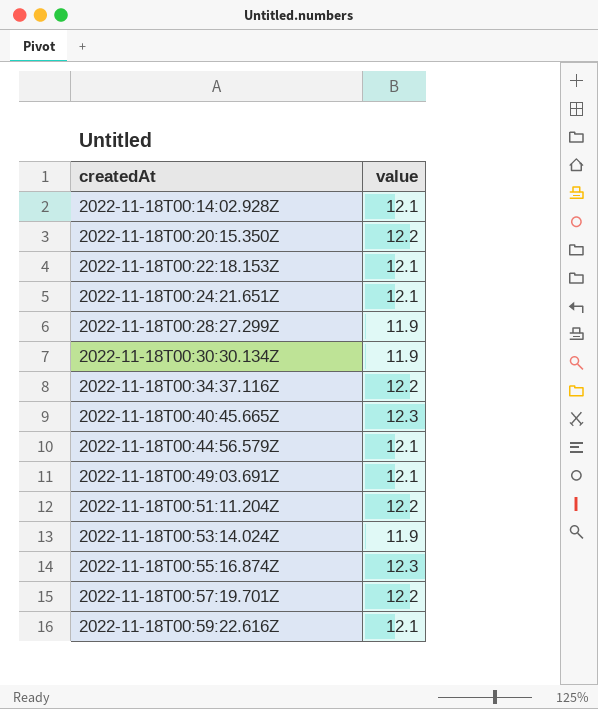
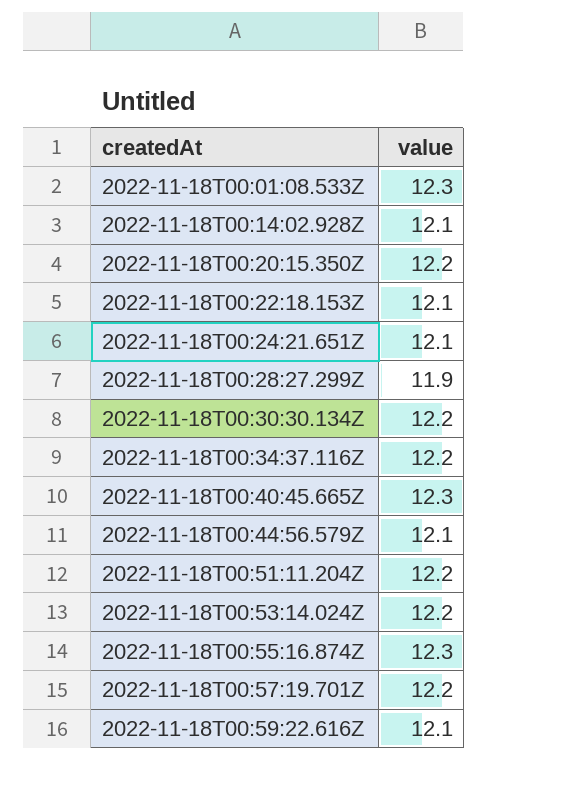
row 2022-11-18T00:49:03.691Z: 12.1 -> none
row 2022-11-18T00:01:08.533Z: none -> 12.3
2022-11-18T00:30:30.134Z | value: 11.9 -> 12.2
2022-11-18T00:53:14.024Z | value: 11.9 -> 12.2

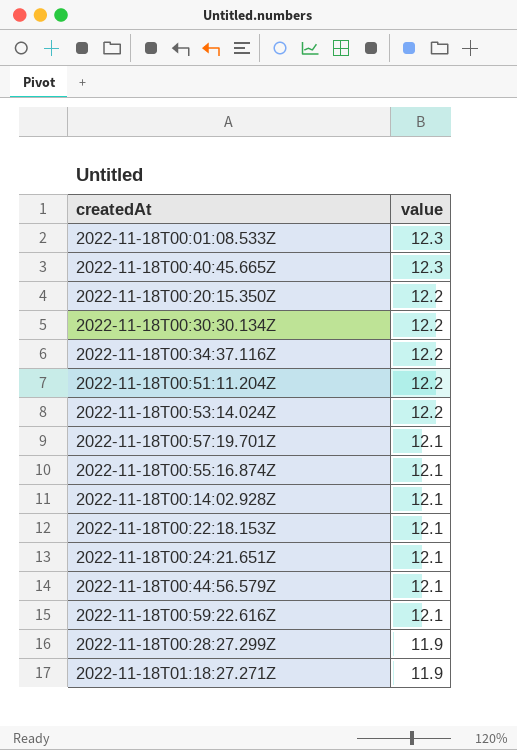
row order: createdAt ascending -> value descending
2022-11-18T00:57:19.701Z | value: 12.2 -> 12.1
2022-11-18T00:55:16.874Z | value: 12.3 -> 12.1
row 2022-11-18T01:18:27.271Z: none -> 11.9

